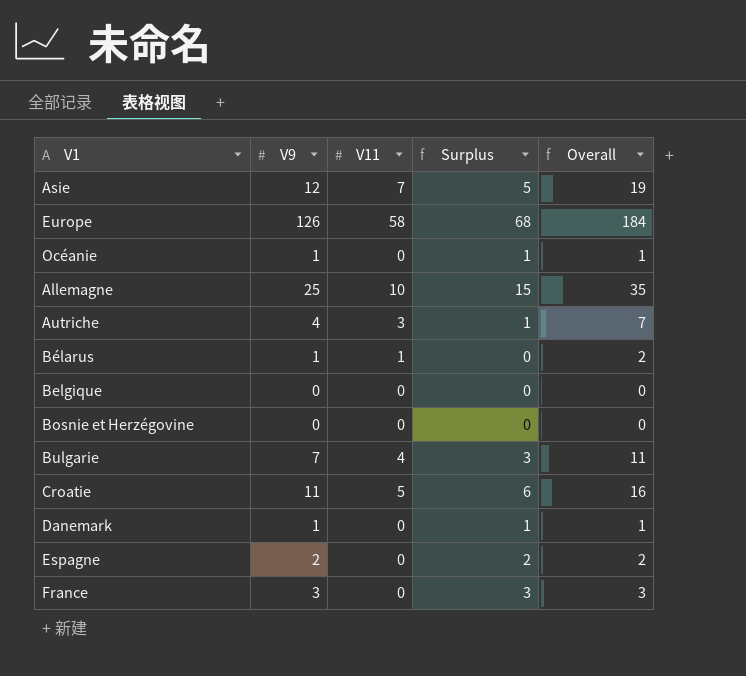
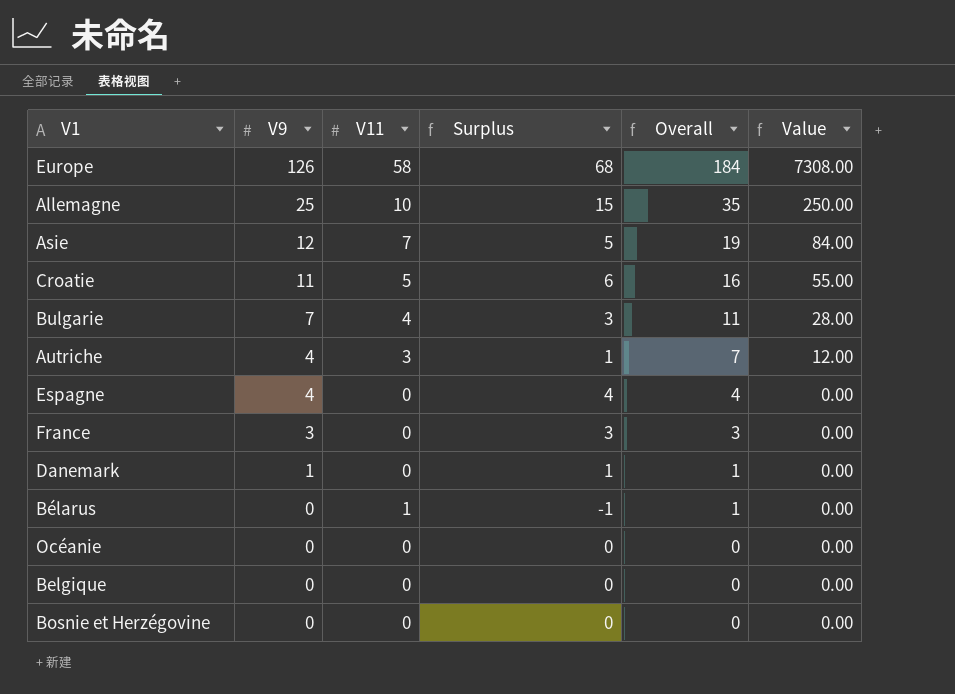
row order: none -> V9 descending
column Value | formula: none -> [V9] * [V11]
Espagne | V9: 2 -> 4
Espagne | Surplus: 2 -> 4
Espagne | Overall: 2 -> 4
Bélarus | V9: 1 -> 0
Bélarus | Surplus: 0 -> -1
Bélarus | Overall: 2 -> 1
Océanie | V9: 1 -> 0
Océanie | Surplus: 1 -> 0
Océanie | Overall: 1 -> 0

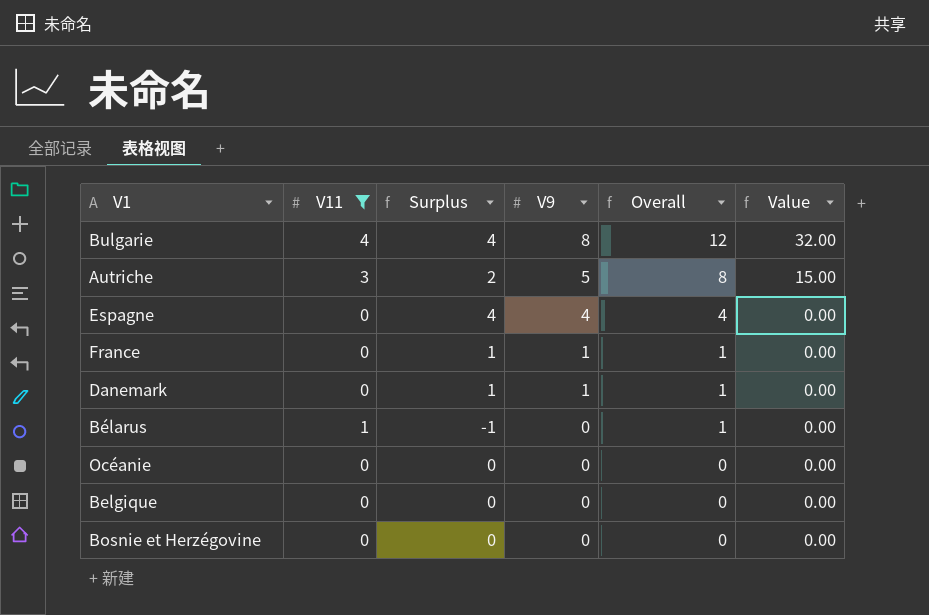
filter: none -> V11 <= 4
column V9 | position: 2 -> 4
Bulgarie | Surplus: 3 -> 4
Bulgarie | V9: 7 -> 8
Bulgarie | Overall: 11 -> 12
Bulgarie | Value: 28.00 -> 32.00
Autriche | Surplus: 1 -> 2
Autriche | V9: 4 -> 5
Autriche | Overall: 7 -> 8
Autriche | Value: 12.00 -> 15.00
France | Surplus: 3 -> 1
France | V9: 3 -> 1
France | Overall: 3 -> 1

